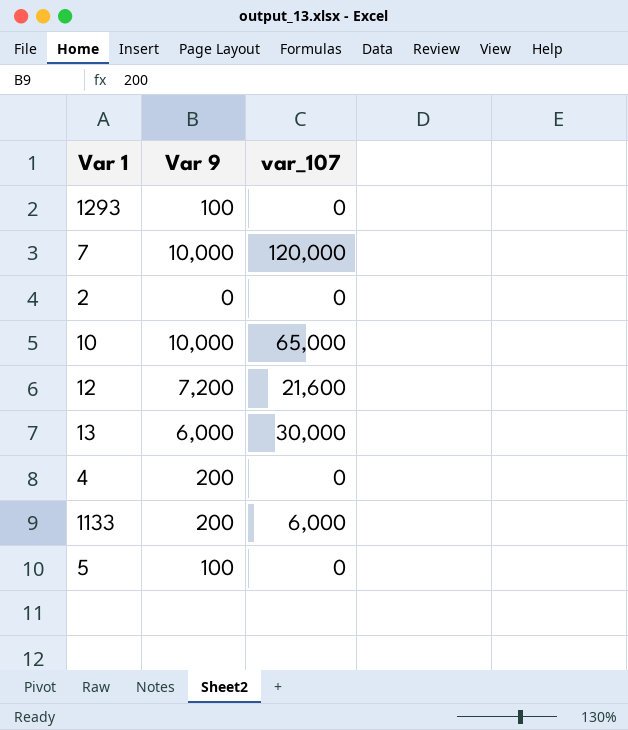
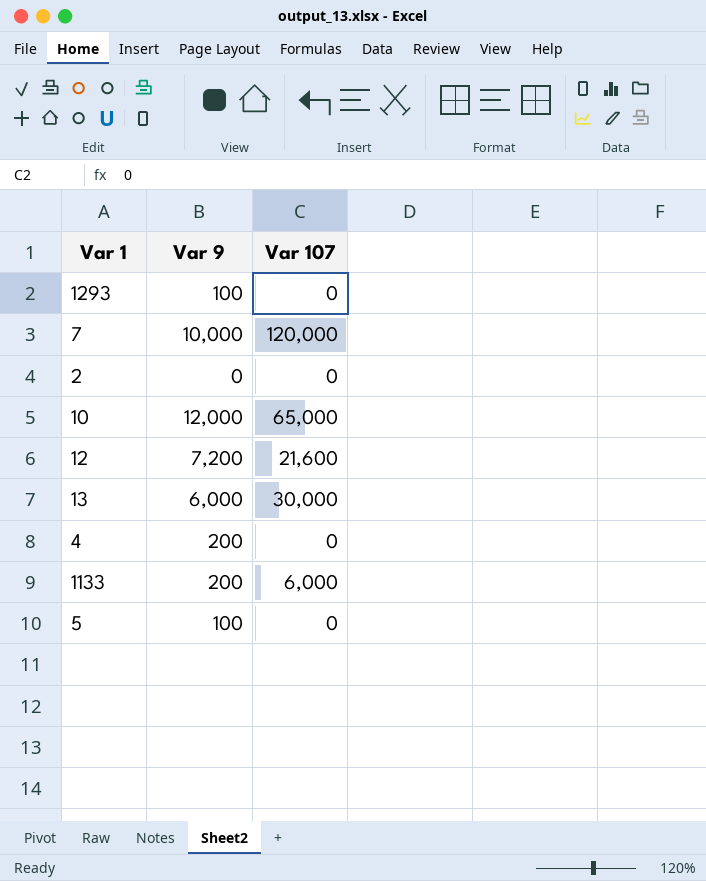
column name: var_107 -> Var 107
10 | Var 9: 10,000 -> 12,000

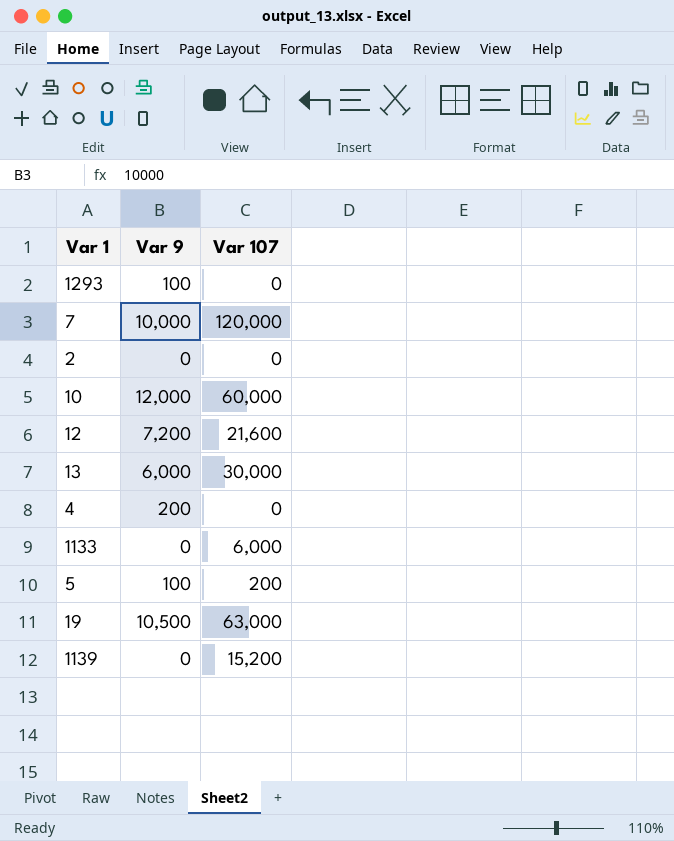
10 | Var 107: 65,000 -> 60,000
1133 | Var 9: 200 -> 0
5 | Var 107: 0 -> 200
row 19: none -> 10,500 | 63,000
row 1139: none -> 0 | 15,200

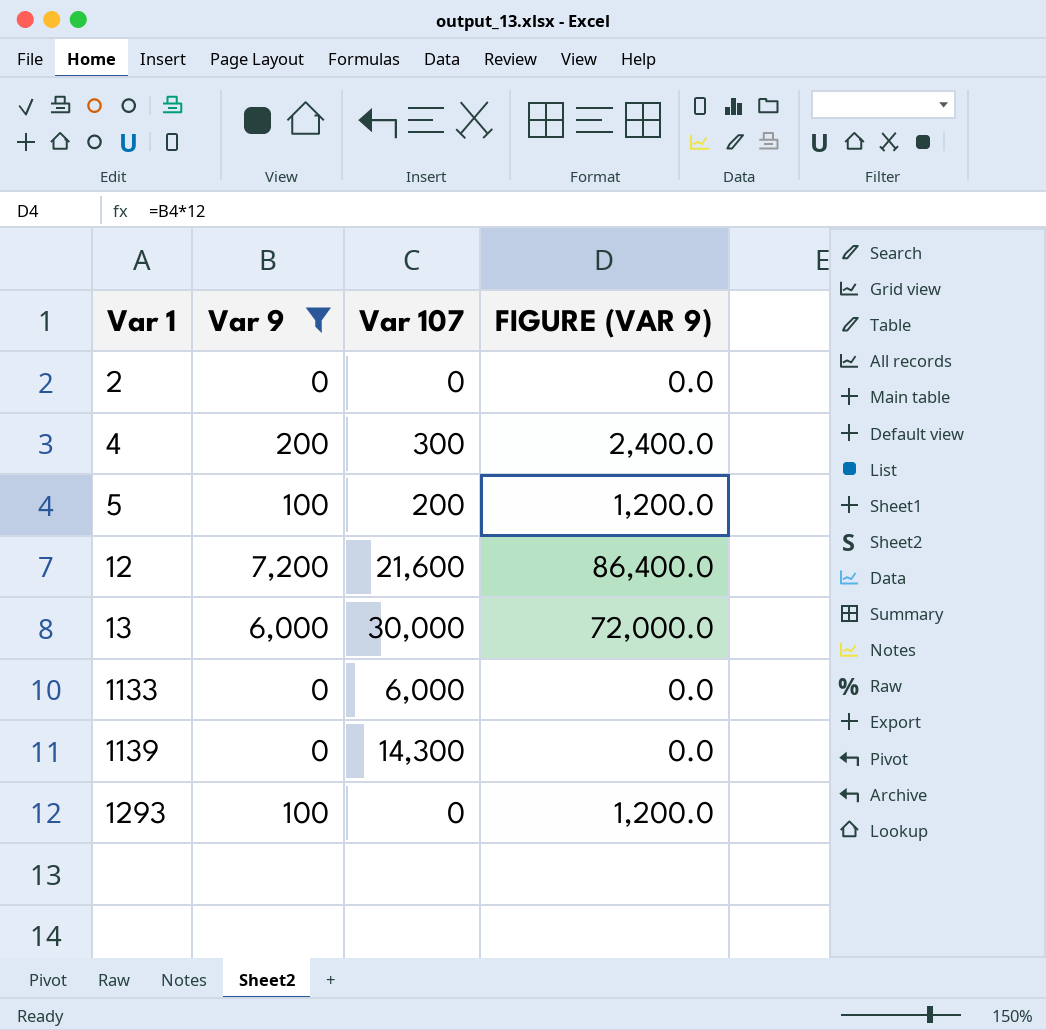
filter: none -> Var 9 <= 7,200
row order: none -> Var 1 ascending
column FIGURE (VAR 9) | formula: none -> [Var 9] * 12
4 | Var 107: 0 -> 300
1139 | Var 107: 15,200 -> 14,300

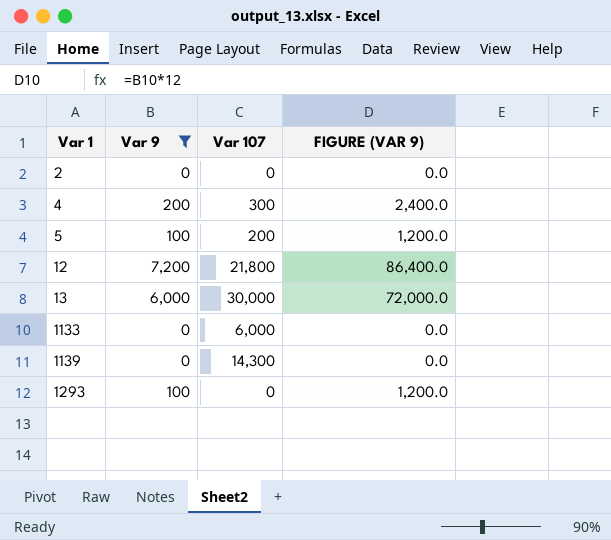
12 | Var 107: 21,600 -> 21,800

